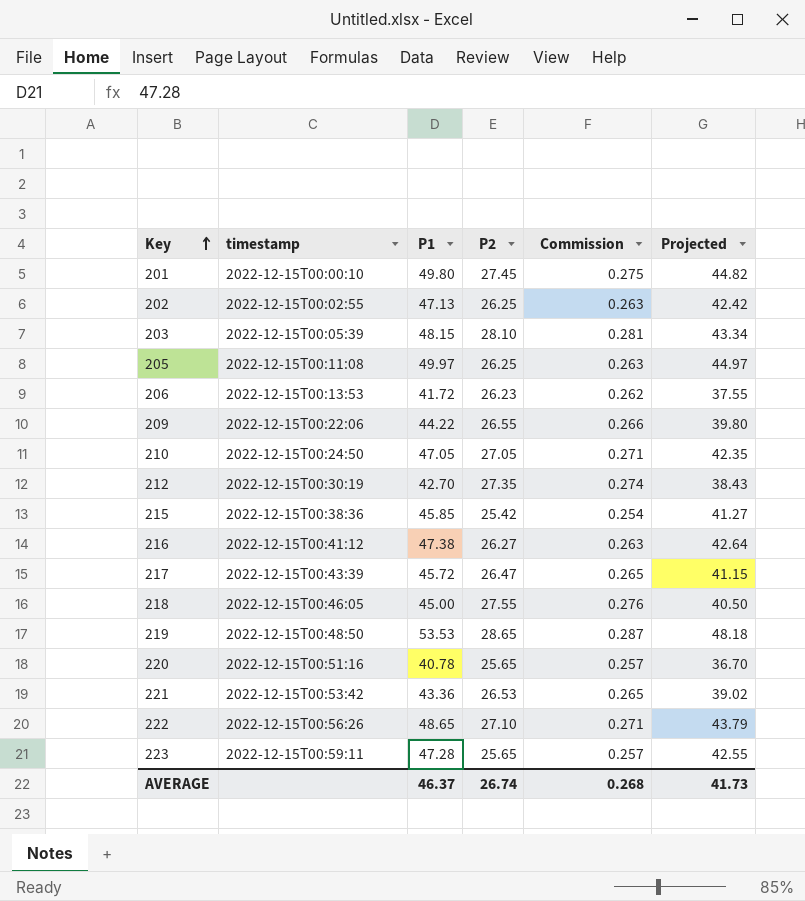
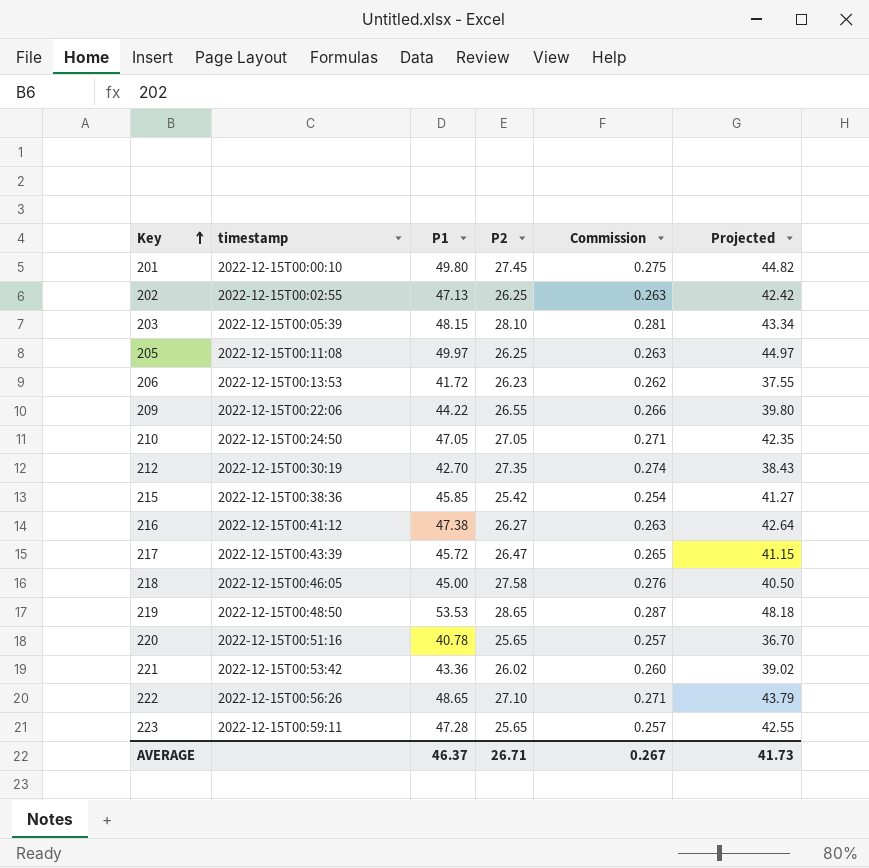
218 | P2: 27.55 -> 27.58
221 | P2: 26.53 -> 26.02
221 | Commission: 0.265 -> 0.260
AVERAGE | P2: 26.74 -> 26.71
AVERAGE | Commission: 0.268 -> 0.267

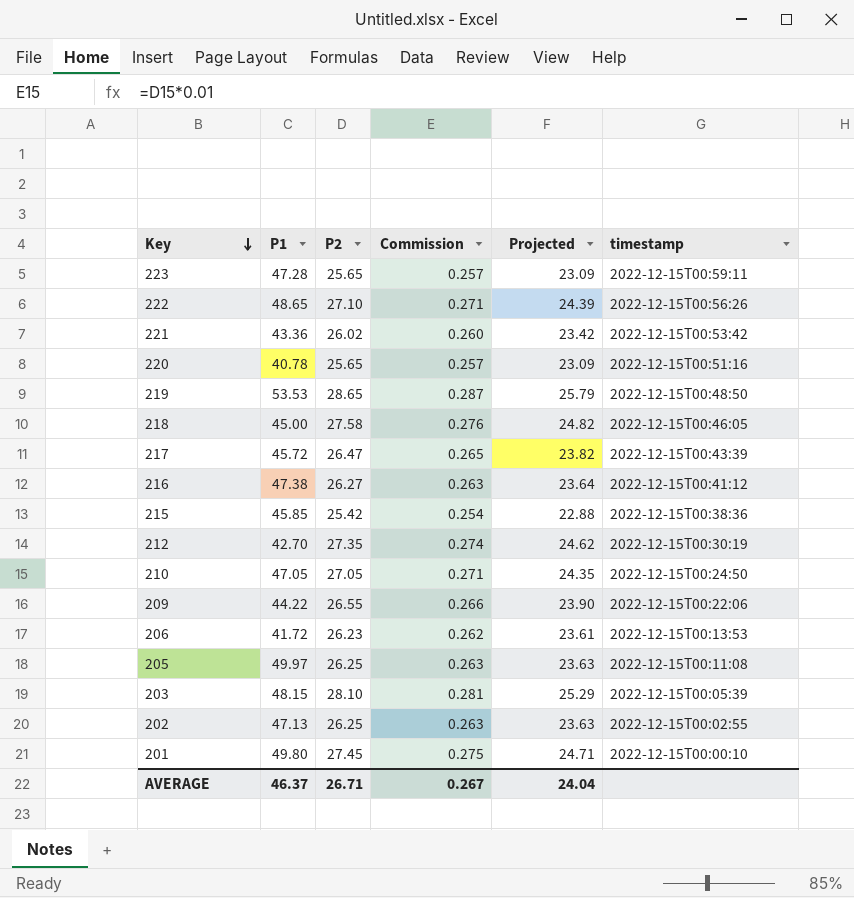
row order: Key ascending -> Key descending
column Projected | formula: [P1] * 0.9 -> [P2] * 0.9
column timestamp | position: 2 -> 6
AVERAGE | Projected: 41.73 -> 24.04

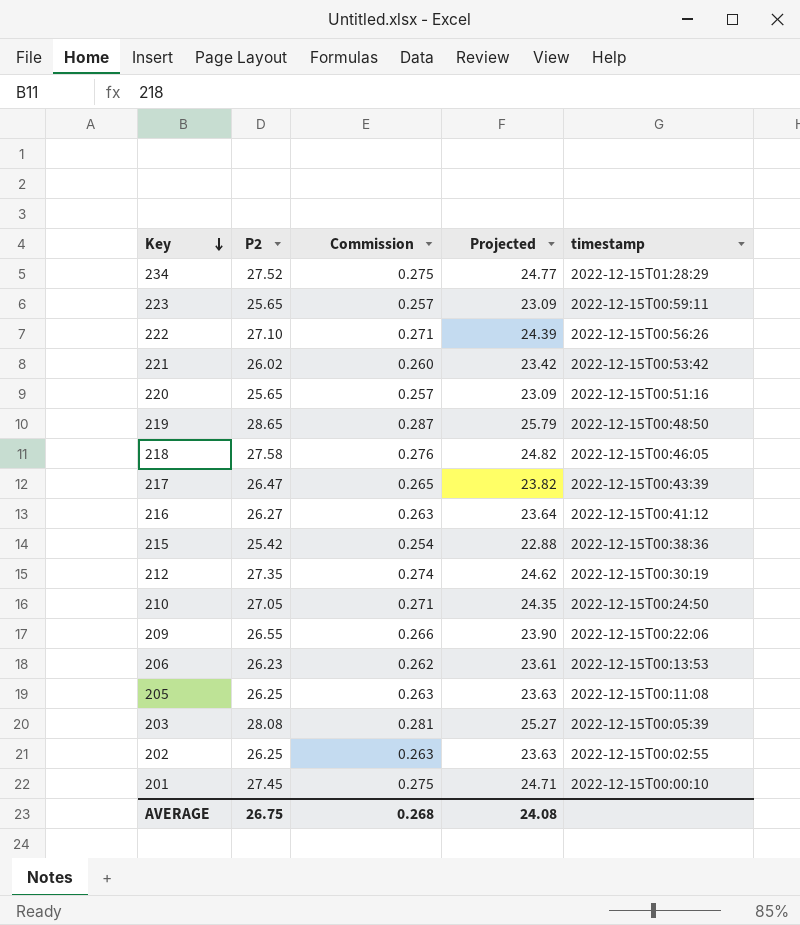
column P1 | position: 2 -> none
row 234: none -> 27.52 | 0.275 | 24.77 | 2022-12-15T01:28:29
203 | P2: 28.10 -> 28.08
203 | Projected: 25.29 -> 25.27
AVERAGE | P2: 26.71 -> 26.75
AVERAGE | Commission: 0.267 -> 0.268
AVERAGE | Projected: 24.04 -> 24.08

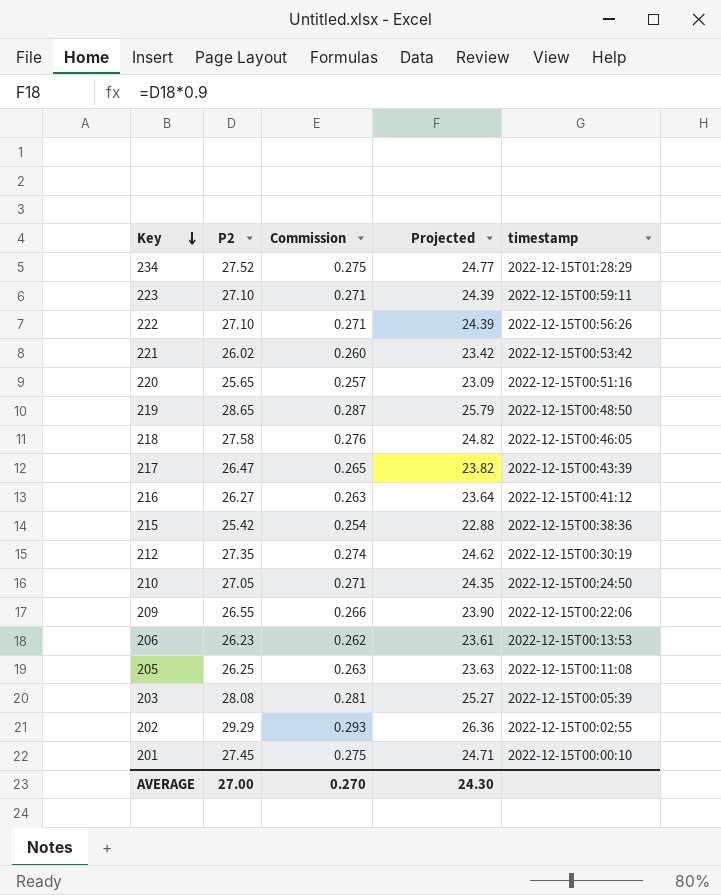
223 | P2: 25.65 -> 27.10
223 | Commission: 0.257 -> 0.271
223 | Projected: 23.09 -> 24.39
202 | P2: 26.25 -> 29.29
202 | Commission: 0.263 -> 0.293
202 | Projected: 23.63 -> 26.36
AVERAGE | P2: 26.75 -> 27.00
AVERAGE | Commission: 0.268 -> 0.270
AVERAGE | Projected: 24.08 -> 24.30

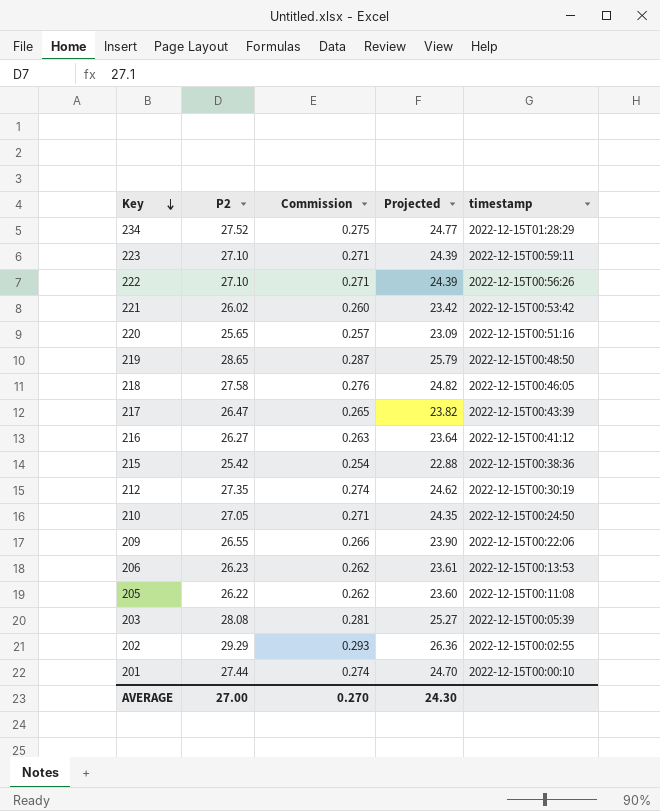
205 | P2: 26.25 -> 26.22
205 | Commission: 0.263 -> 0.262
205 | Projected: 23.63 -> 23.60
201 | P2: 27.45 -> 27.44
201 | Commission: 0.275 -> 0.274
201 | Projected: 24.71 -> 24.70

